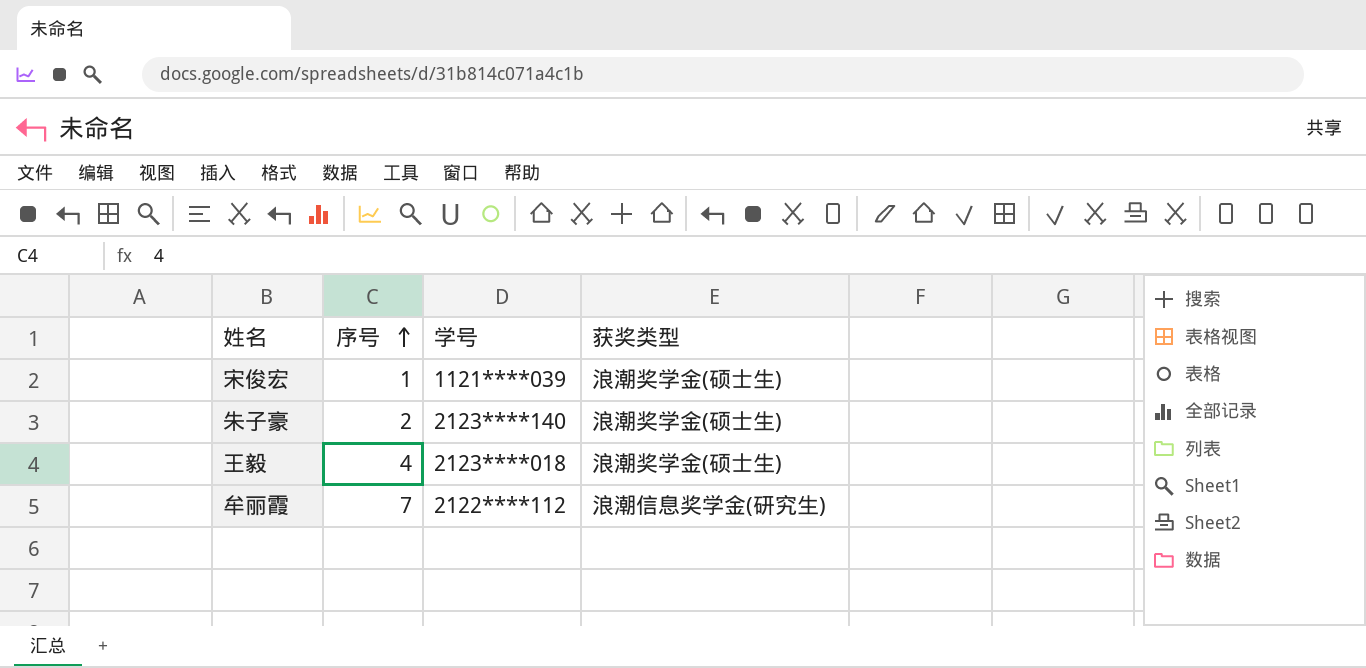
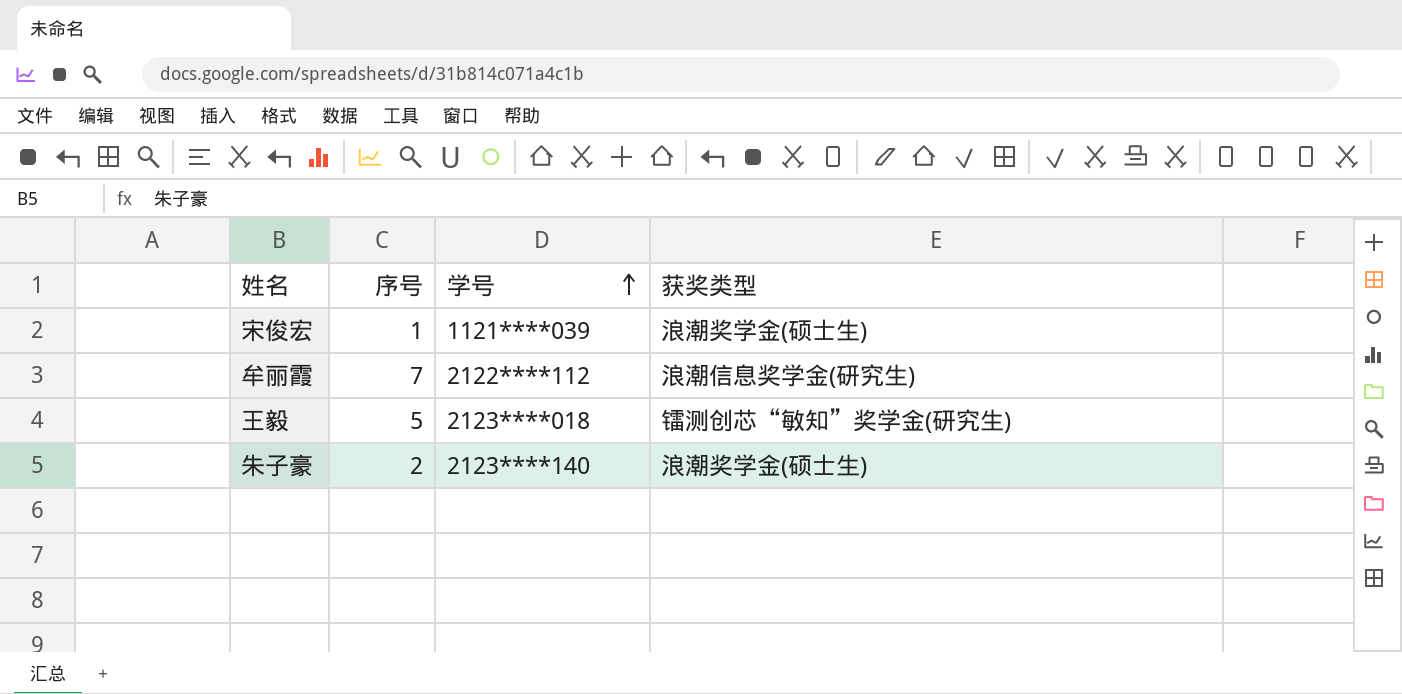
row order: 序号 ascending -> 学号 ascending
王毅 | 序号: 4 -> 5
王毅 | 获奖类型: 浪潮奖学金(硕士生) -> 镭测创芯“敏知”奖学金(研究生)

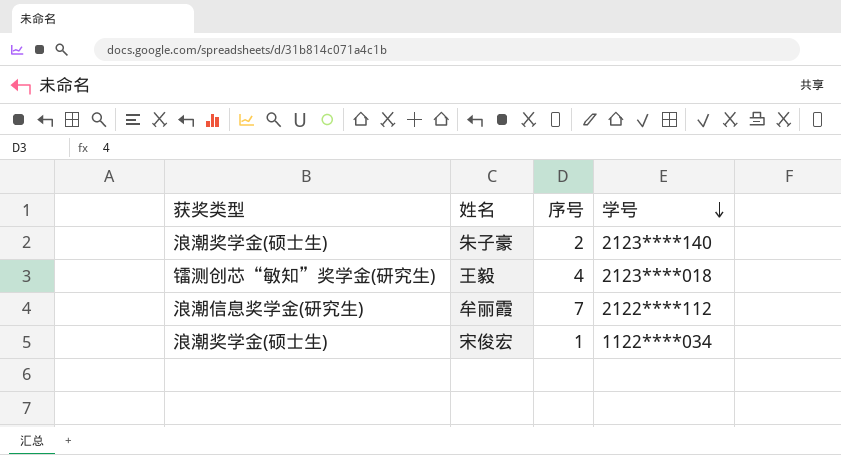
row order: 学号 ascending -> 学号 descending
column 获奖类型 | position: 4 -> 1
王毅 | 序号: 5 -> 4
宋俊宏 | 学号: 1121****039 -> 1122****034

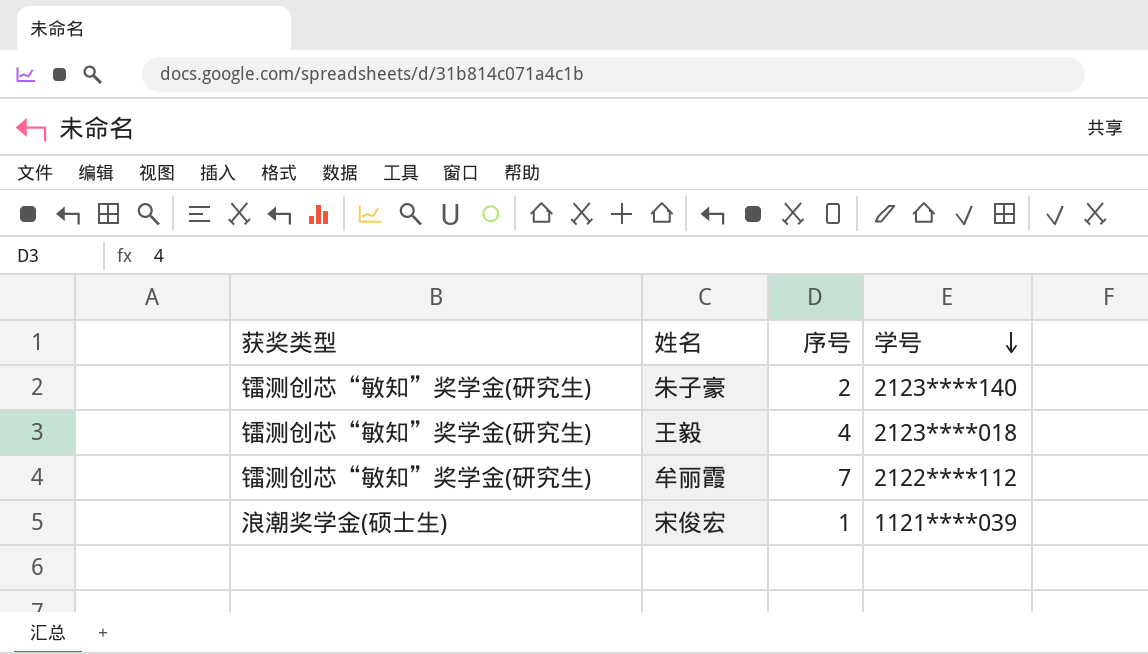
朱子豪 | 获奖类型: 浪潮奖学金(硕士生) -> 镭测创芯“敏知”奖学金(研究生)
牟丽霞 | 获奖类型: 浪潮信息奖学金(研究生) -> 镭测创芯“敏知”奖学金(研究生)
宋俊宏 | 学号: 1122****034 -> 1121****039

